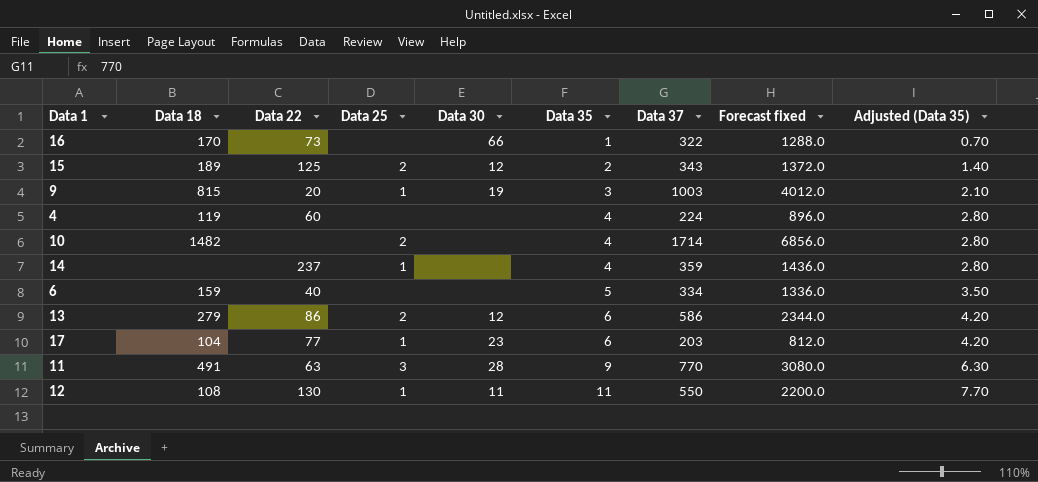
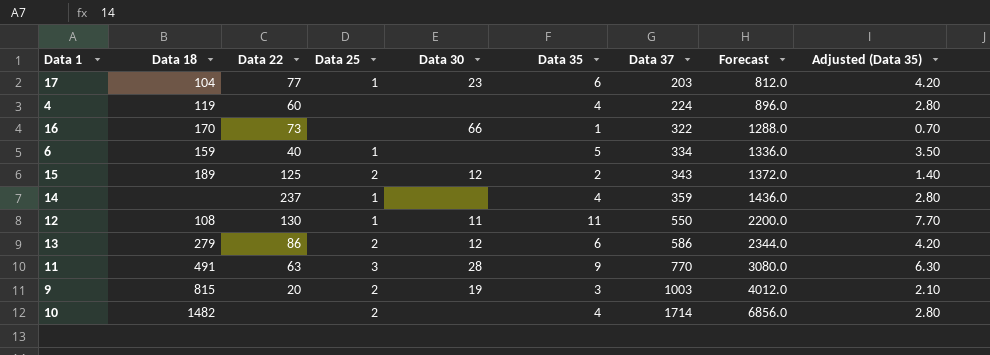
row order: Data 35 ascending -> Data 37 ascending
column name: Forecast fixed -> Forecast
6 | Data 25: none -> 1
9 | Data 25: 1 -> 2

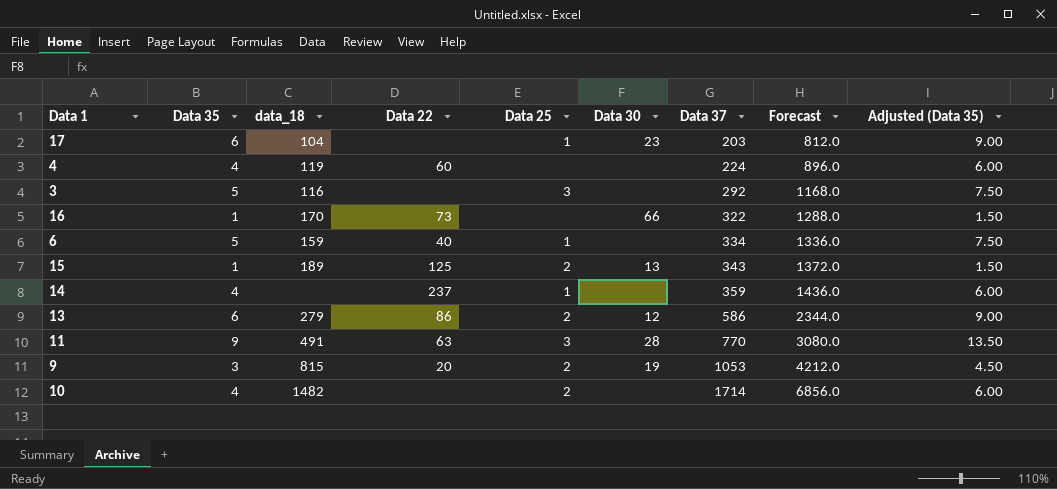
column Data 35 | position: 6 -> 2
column name: Data 18 -> data_18
column Adjusted (Data 35) | formula: [Data 35] * 0.7 -> [Data 35] * 1.5
row 12: 108 | 130 | 1 | 11 | 11 | 550 | 2200.0 | 7.70 -> none
17 | Data 22: 77 -> none
row 3: none -> 5 | 116 | none | 3 | none | 292 | 1168.0 | 7.50
15 | Data 35: 2 -> 1
15 | Data 30: 12 -> 13
9 | Data 37: 1003 -> 1053
9 | Forecast: 4012.0 -> 4212.0

